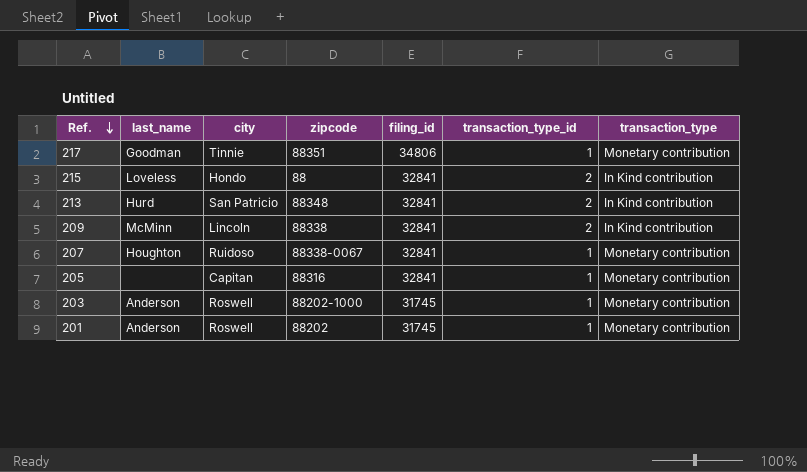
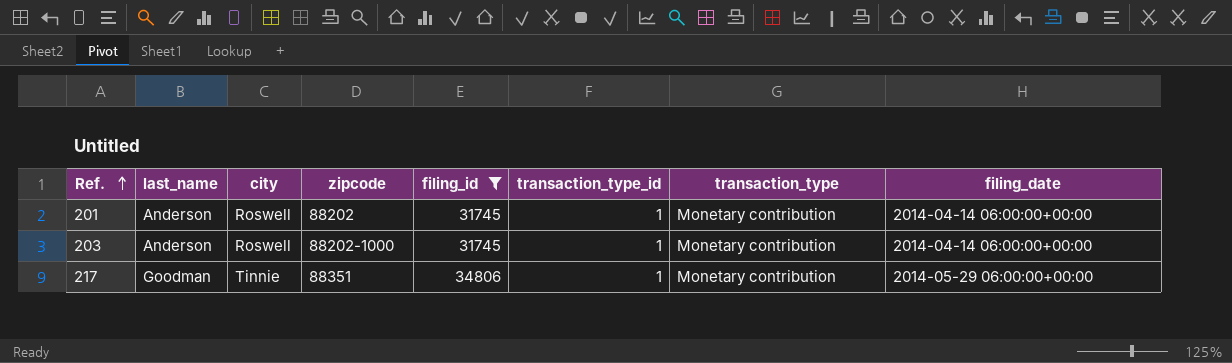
filter: none -> filing_id != 32841
row order: Ref. descending -> Ref. ascending
column filing_date | position: none -> 8

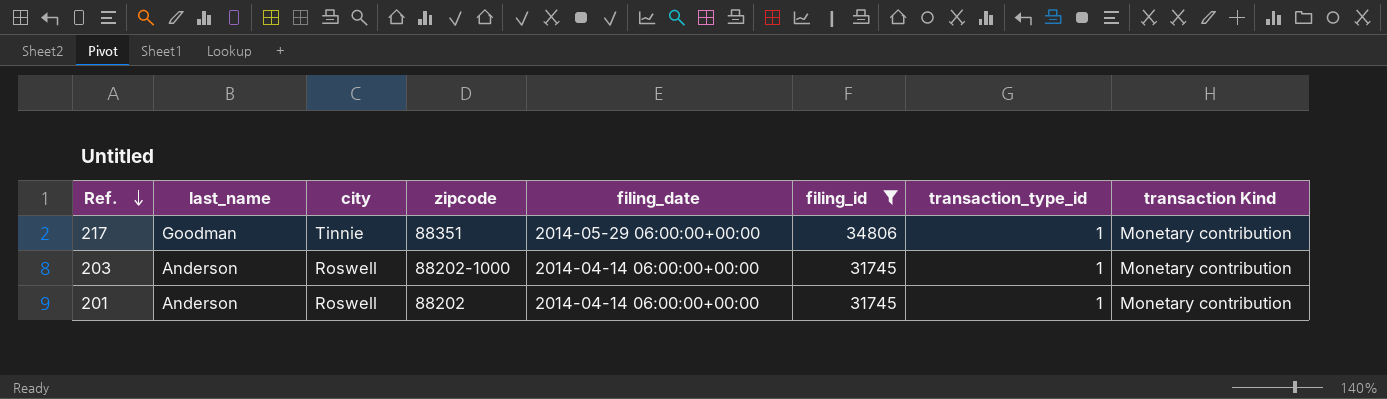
row order: Ref. ascending -> Ref. descending
column filing_date | position: 8 -> 5
column name: transaction_type -> transaction Kind

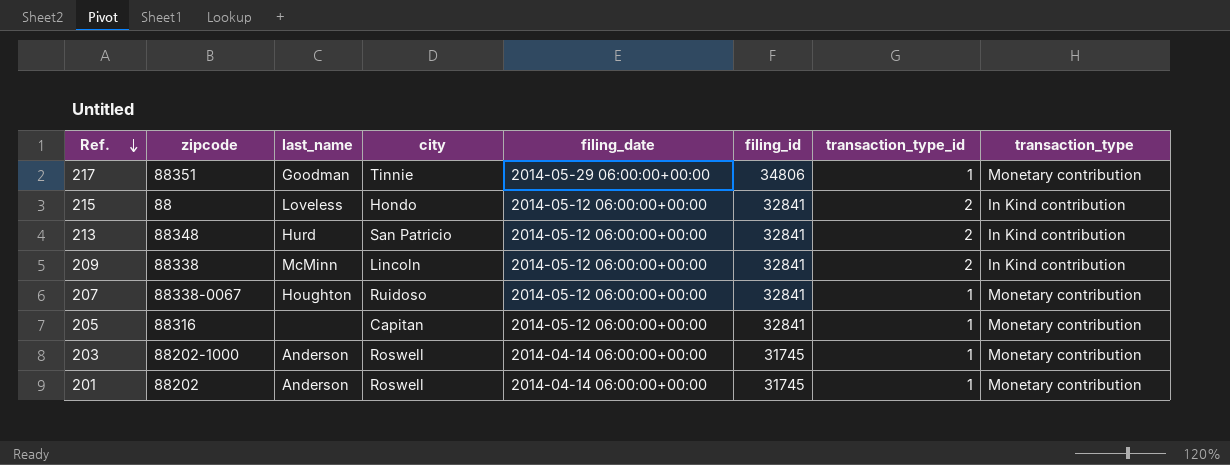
filter: filing_id != 32841 -> none
column zipcode | position: 4 -> 2
column name: transaction Kind -> transaction_type

